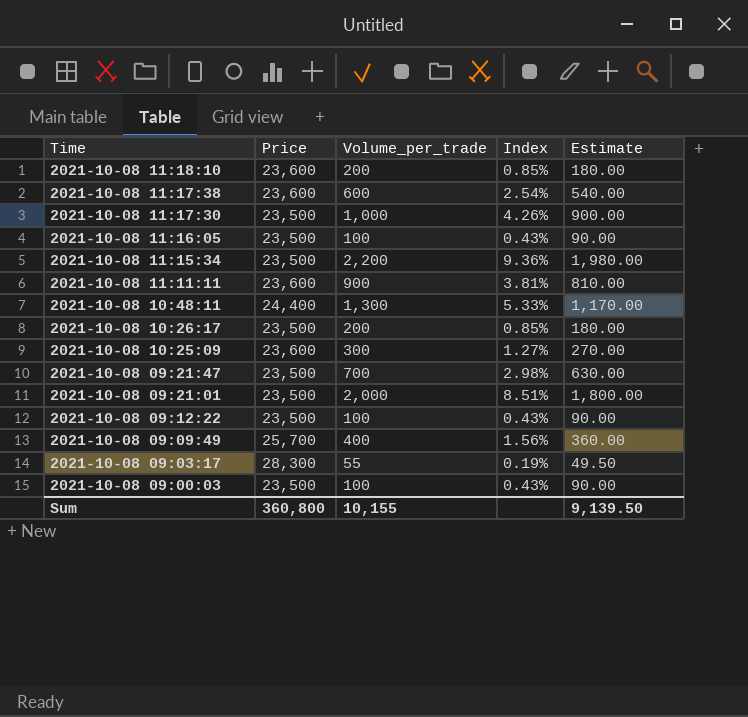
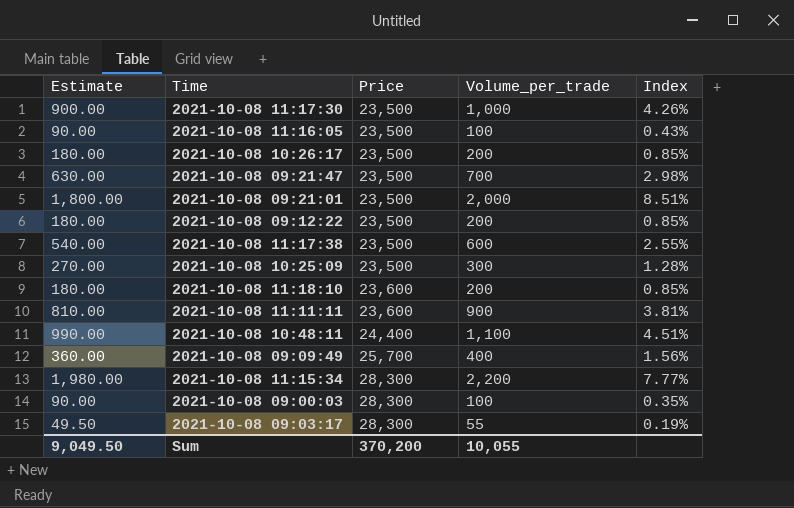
row order: Time descending -> Price ascending
column Estimate | position: 5 -> 1
2021-10-08 09:12:22 | Estimate: 90.00 -> 180.00
2021-10-08 09:12:22 | Volume_per_trade: 100 -> 200
2021-10-08 09:12:22 | Index: 0.43% -> 0.85%
2021-10-08 11:17:38 | Price: 23,600 -> 23,500
2021-10-08 11:17:38 | Index: 2.54% -> 2.55%
2021-10-08 10:25:09 | Price: 23,600 -> 23,500
2021-10-08 10:25:09 | Index: 1.27% -> 1.28%
2021-10-08 10:48:11 | Estimate: 1,170.00 -> 990.00
2021-10-08 10:48:11 | Volume_per_trade: 1,300 -> 1,100
2021-10-08 10:48:11 | Index: 5.33% -> 4.51%
2021-10-08 11:15:34 | Price: 23,500 -> 28,300
2021-10-08 11:15:34 | Index: 9.36% -> 7.77%
2021-10-08 09:00:03 | Price: 23,500 -> 28,300
2021-10-08 09:00:03 | Index: 0.43% -> 0.35%
Sum | Estimate: 9,139.50 -> 9,049.50
Sum | Price: 360,800 -> 370,200
Sum | Volume_per_trade: 10,155 -> 10,055

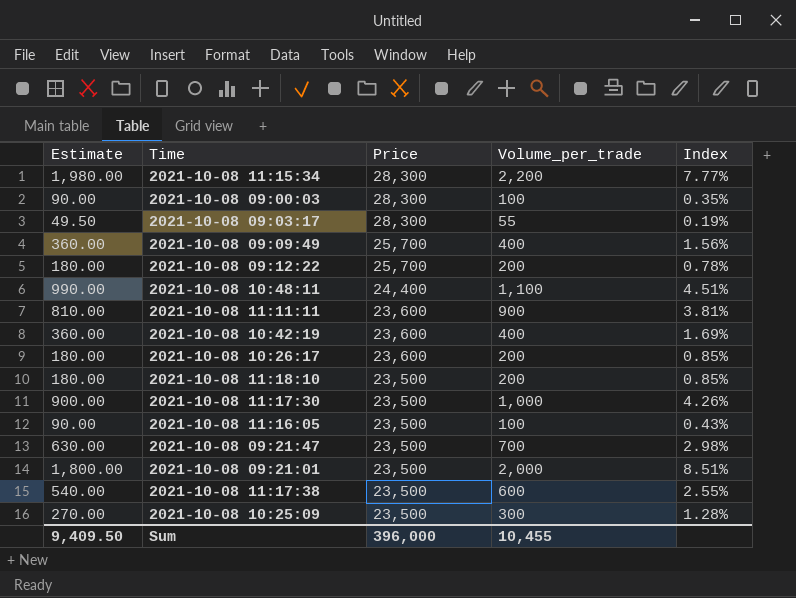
row order: Price ascending -> Price descending
2021-10-08 09:12:22 | Price: 23,500 -> 25,700
2021-10-08 09:12:22 | Index: 0.85% -> 0.78%
row 2021-10-08 10:42:19: none -> 360.00 | 23,600 | 400 | 1.69%
2021-10-08 10:26:17 | Price: 23,500 -> 23,600
2021-10-08 11:18:10 | Price: 23,600 -> 23,500
Sum | Estimate: 9,049.50 -> 9,409.50
Sum | Price: 370,200 -> 396,000
Sum | Volume_per_trade: 10,055 -> 10,455

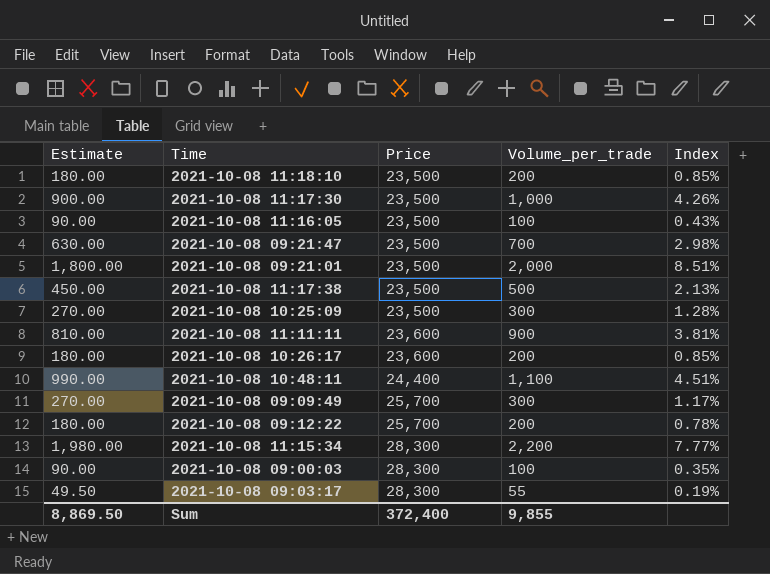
row order: Price descending -> Price ascending
row 2021-10-08 10:42:19: 360.00 | 23,600 | 400 | 1.69% -> none
2021-10-08 11:17:38 | Estimate: 540.00 -> 450.00
2021-10-08 11:17:38 | Volume_per_trade: 600 -> 500
2021-10-08 11:17:38 | Index: 2.55% -> 2.13%
2021-10-08 09:09:49 | Estimate: 360.00 -> 270.00
2021-10-08 09:09:49 | Volume_per_trade: 400 -> 300
2021-10-08 09:09:49 | Index: 1.56% -> 1.17%
Sum | Estimate: 9,409.50 -> 8,869.50
Sum | Price: 396,000 -> 372,400
Sum | Volume_per_trade: 10,455 -> 9,855

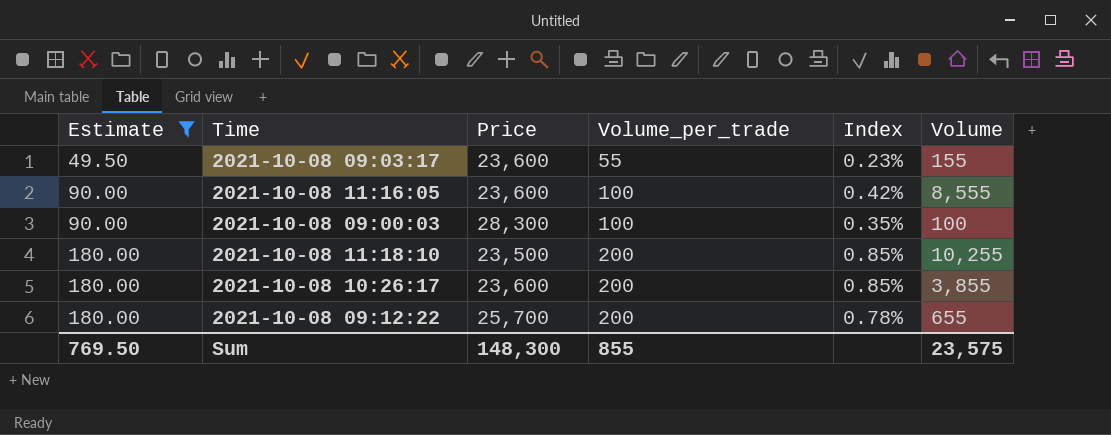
filter: none -> Estimate <= 180.00
row order: Price ascending -> Estimate ascending
column Volume | position: none -> 6
2021-10-08 09:03:17 | Price: 28,300 -> 23,600
2021-10-08 09:03:17 | Index: 0.19% -> 0.23%
2021-10-08 11:16:05 | Price: 23,500 -> 23,600
2021-10-08 11:16:05 | Index: 0.43% -> 0.42%
Sum | Estimate: 8,869.50 -> 769.50
Sum | Price: 372,400 -> 148,300
Sum | Volume_per_trade: 9,855 -> 855

